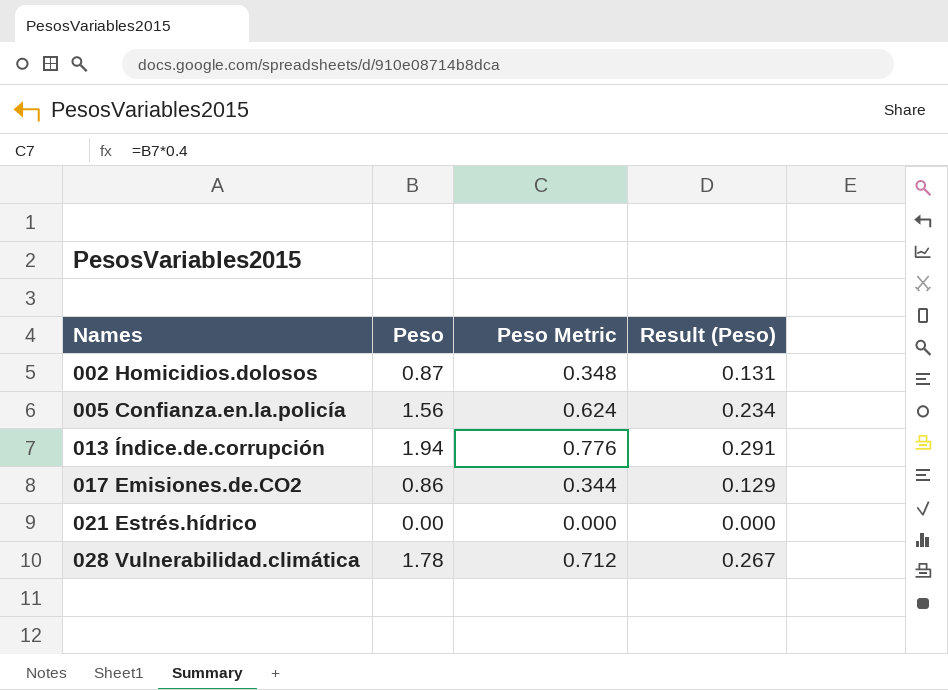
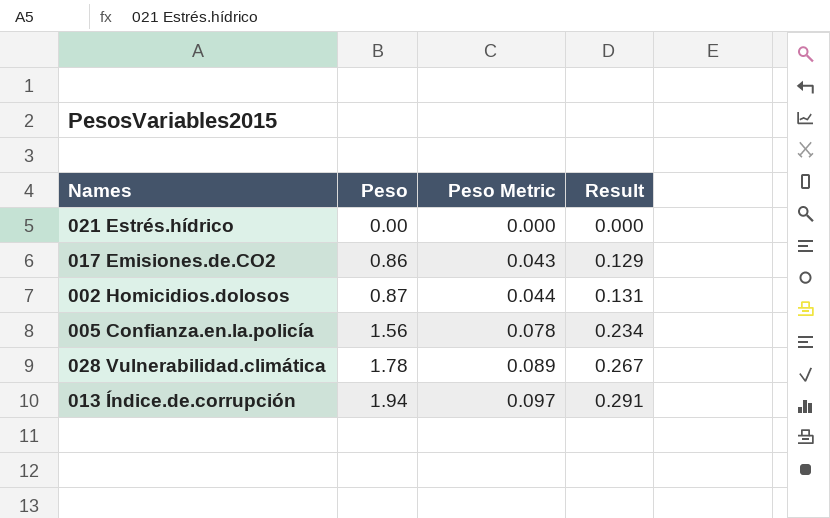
row order: Names ascending -> Peso ascending
column Peso Metric | formula: [Peso] * 0.4 -> [Peso] * 0.05
column name: Result (Peso) -> Result

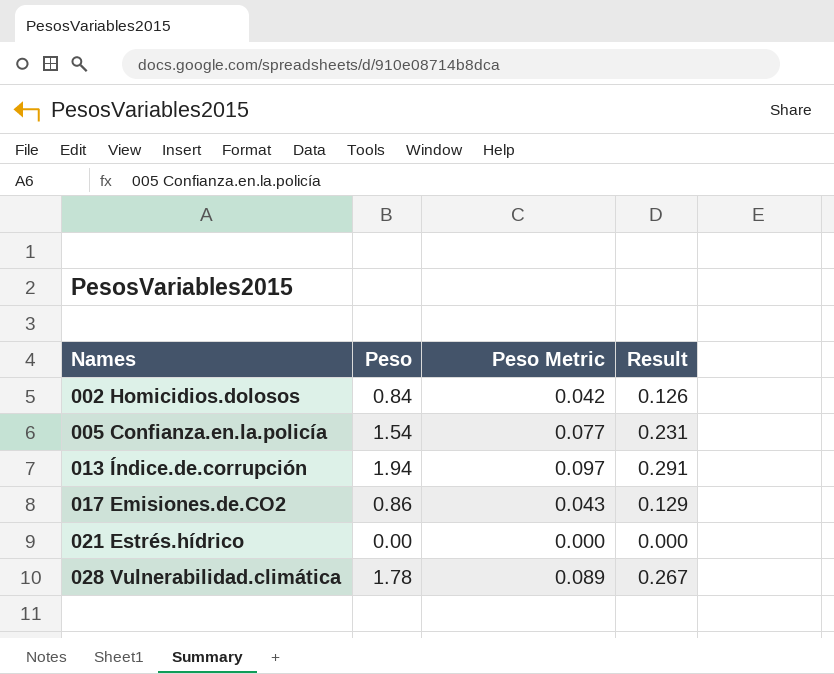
row order: Peso ascending -> Names ascending
002 Homicidios.dolosos | Peso: 0.87 -> 0.84
002 Homicidios.dolosos | Peso Metric: 0.044 -> 0.042
002 Homicidios.dolosos | Result: 0.131 -> 0.126
005 Confianza.en.la.policía | Peso: 1.56 -> 1.54
005 Confianza.en.la.policía | Peso Metric: 0.078 -> 0.077
005 Confianza.en.la.policía | Result: 0.234 -> 0.231

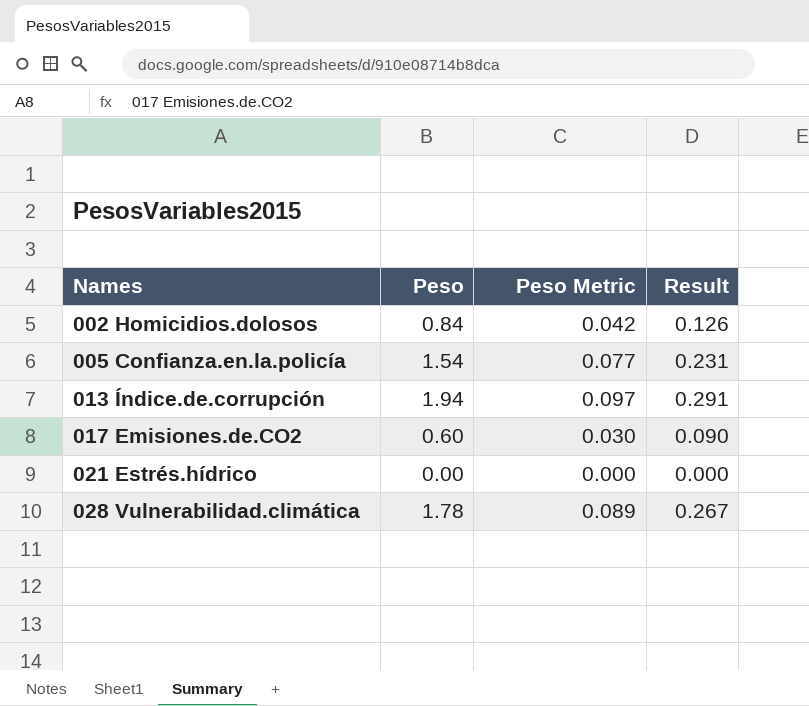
017 Emisiones.de.CO2 | Peso: 0.86 -> 0.60
017 Emisiones.de.CO2 | Peso Metric: 0.043 -> 0.030
017 Emisiones.de.CO2 | Result: 0.129 -> 0.090

